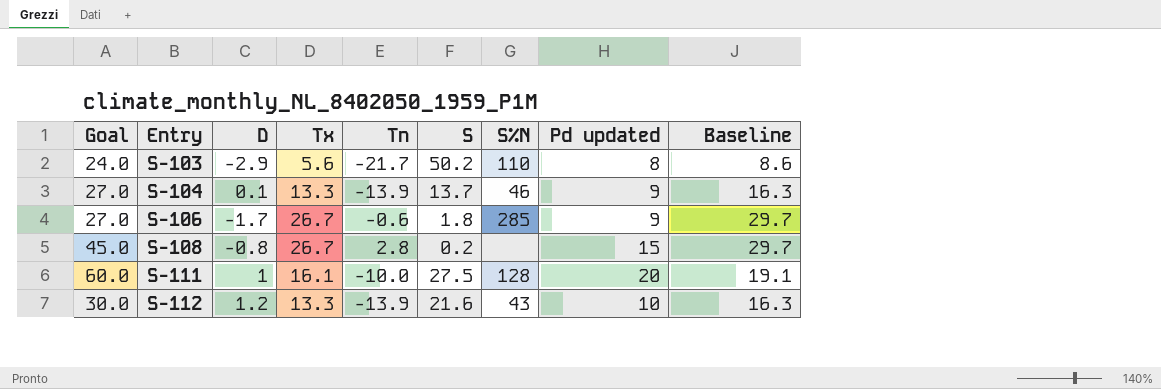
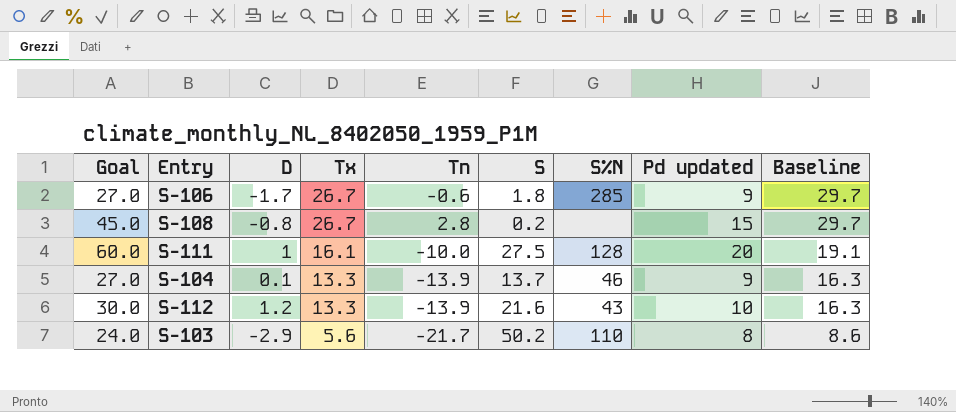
row order: Entry ascending -> Tx descending

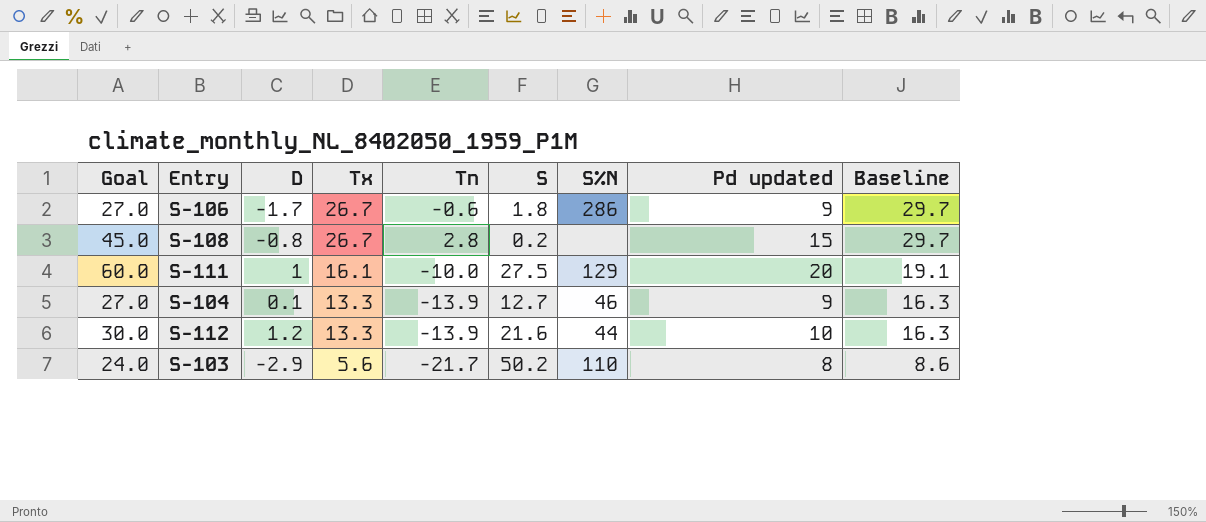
S-106 | S%N: 285 -> 286
S-111 | S%N: 128 -> 129
S-104 | S: 13.7 -> 12.7
S-112 | S%N: 43 -> 44

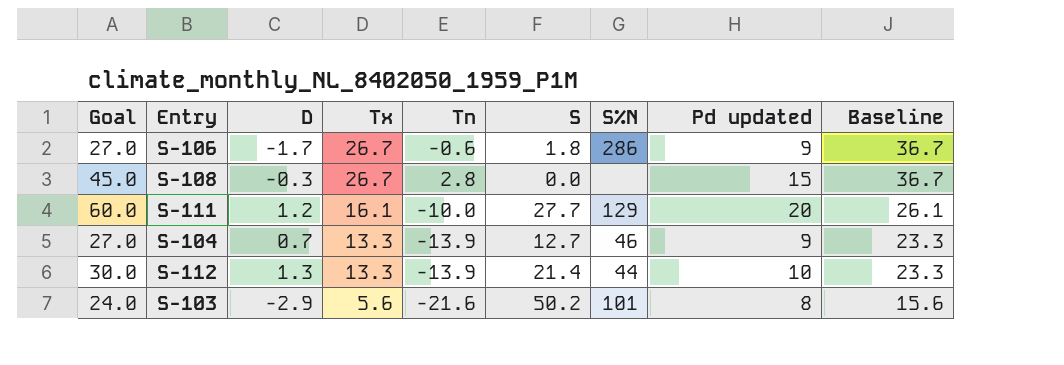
column Baseline | formula: [Tx] + 3 -> [Tx] + 10
S-108 | D: -0.8 -> -0.3
S-108 | S: 0.2 -> 0.0
S-111 | D: 1 -> 1.2
S-111 | S: 27.5 -> 27.7
S-104 | D: 0.1 -> 0.7
S-112 | D: 1.2 -> 1.3
S-112 | S: 21.6 -> 21.4
S-103 | Tn: -21.7 -> -21.6
S-103 | S%N: 110 -> 101

